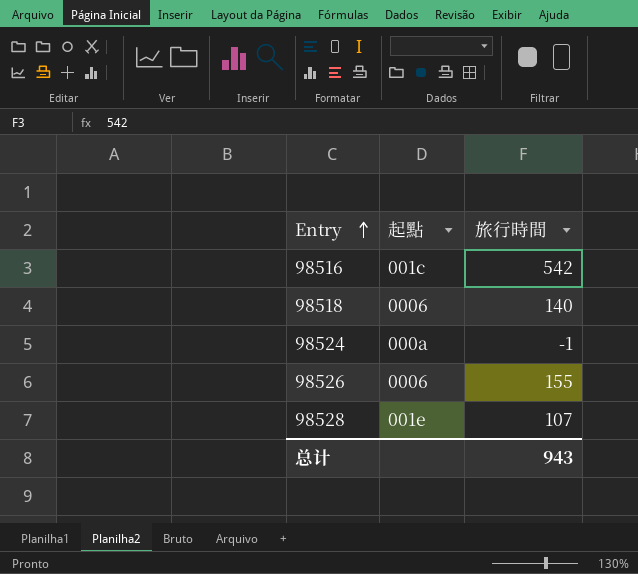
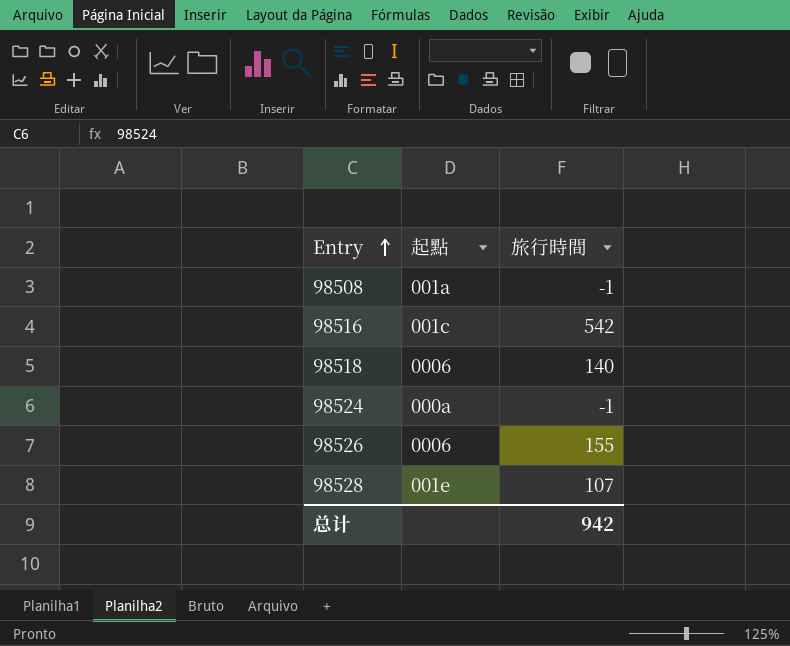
row 98508: none -> 001a | -1
总计 | 旅行時間: 943 -> 942

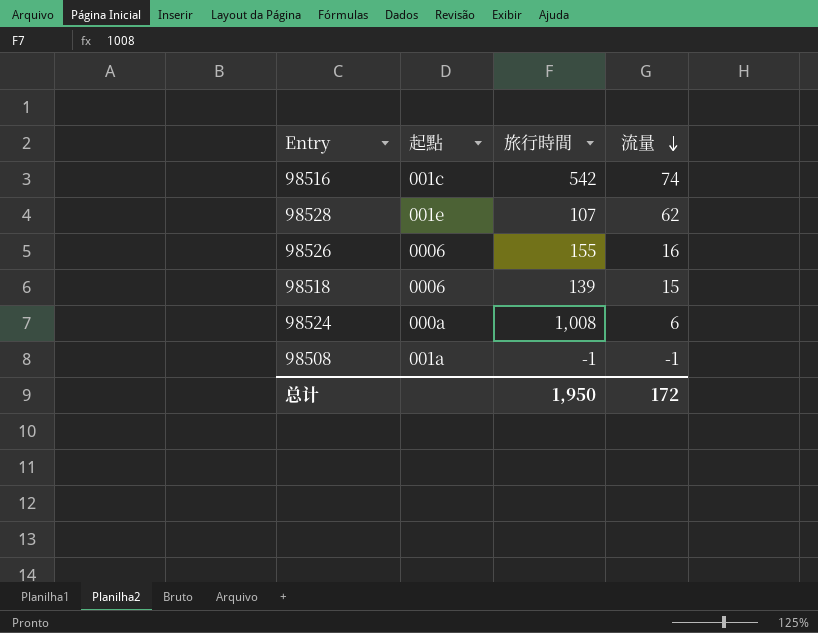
row order: Entry ascending -> 流量 descending
column 流量 | position: none -> 4
98518 | 旅行時間: 140 -> 139
98524 | 旅行時間: -1 -> 1,008
总计 | 旅行時間: 942 -> 1,950

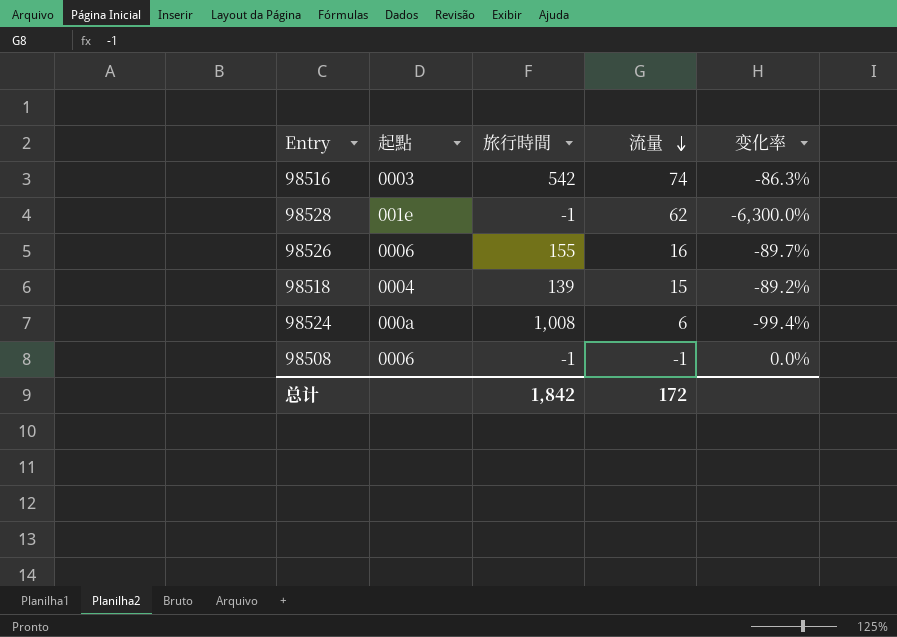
column 变化率 | formula: none -> ([流量] - [旅行時間]) / [旅行時間]
98516 | 起點: 001c -> 0003
98528 | 旅行時間: 107 -> -1
98518 | 起點: 0006 -> 0004
98508 | 起點: 001a -> 0006
总计 | 旅行時間: 1,950 -> 1,842

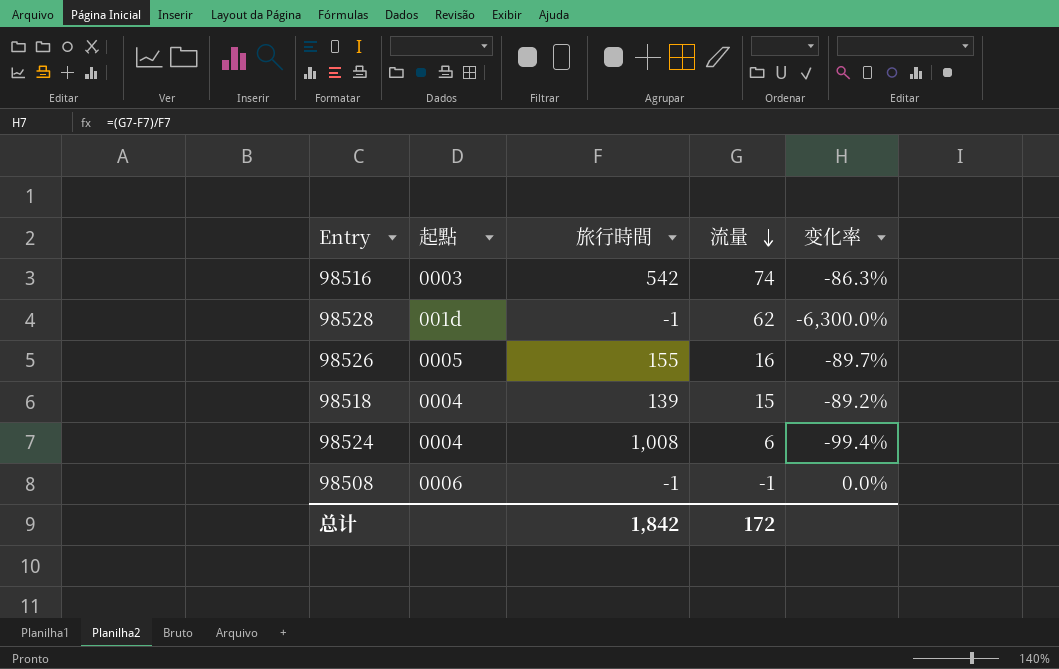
98528 | 起點: 001e -> 001d
98526 | 起點: 0006 -> 0005
98524 | 起點: 000a -> 0004

